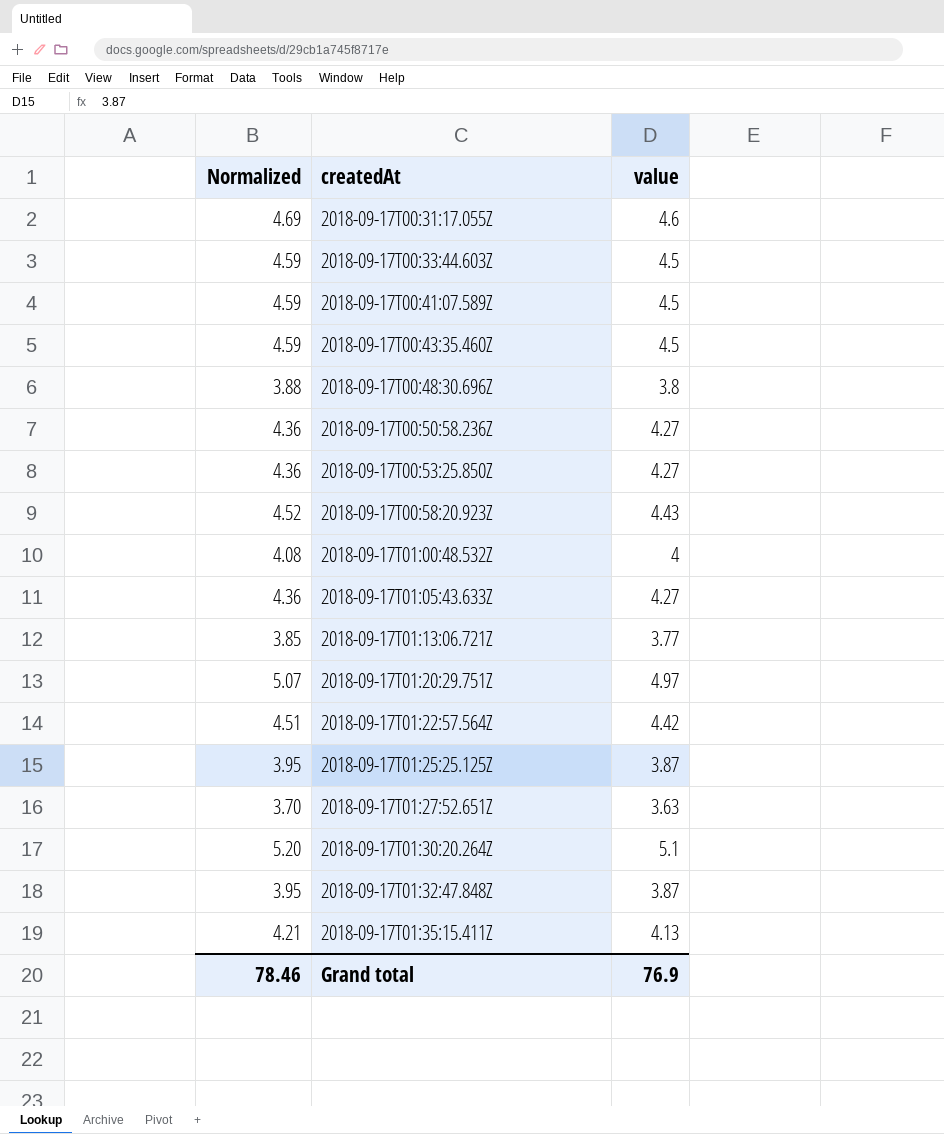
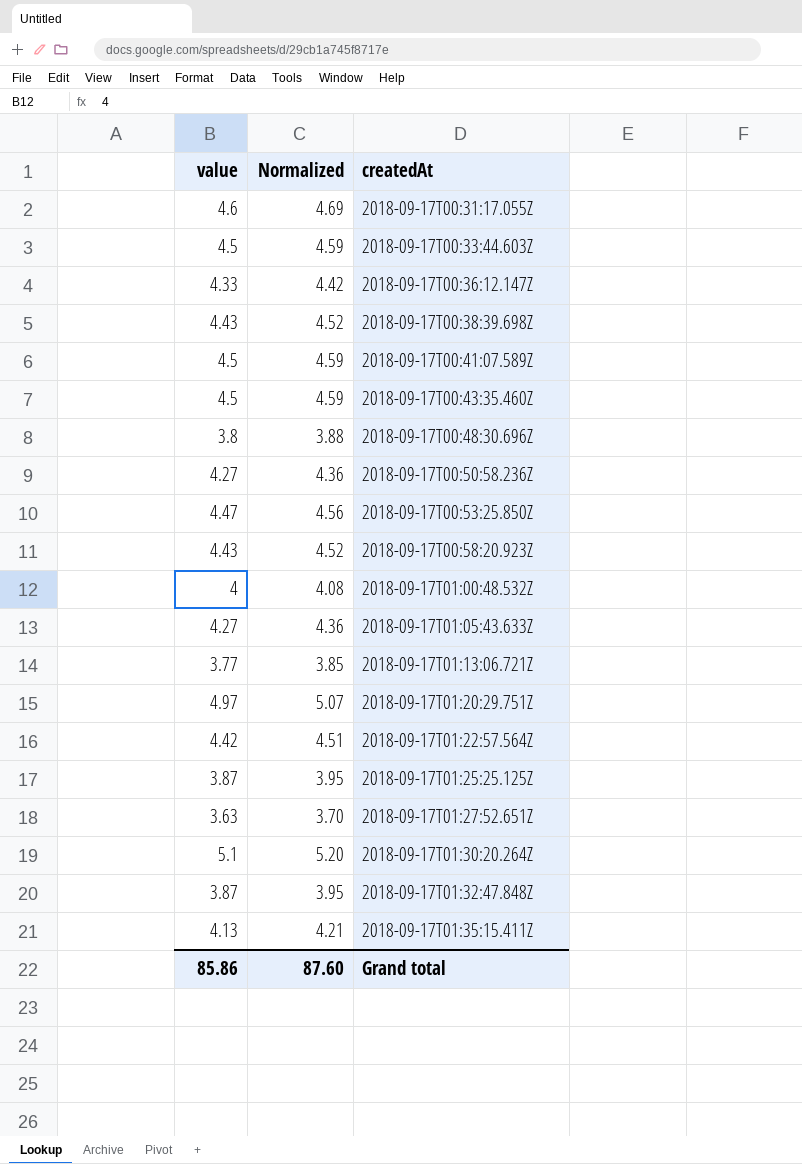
column value | position: 3 -> 1
row 2018-09-17T00:36:12.147Z: none -> 4.33 | 4.42
row 2018-09-17T00:38:39.698Z: none -> 4.43 | 4.52
2018-09-17T00:53:25.850Z | value: 4.27 -> 4.47
2018-09-17T00:53:25.850Z | Normalized: 4.36 -> 4.56
Grand total | value: 76.9 -> 85.86
Grand total | Normalized: 78.46 -> 87.60

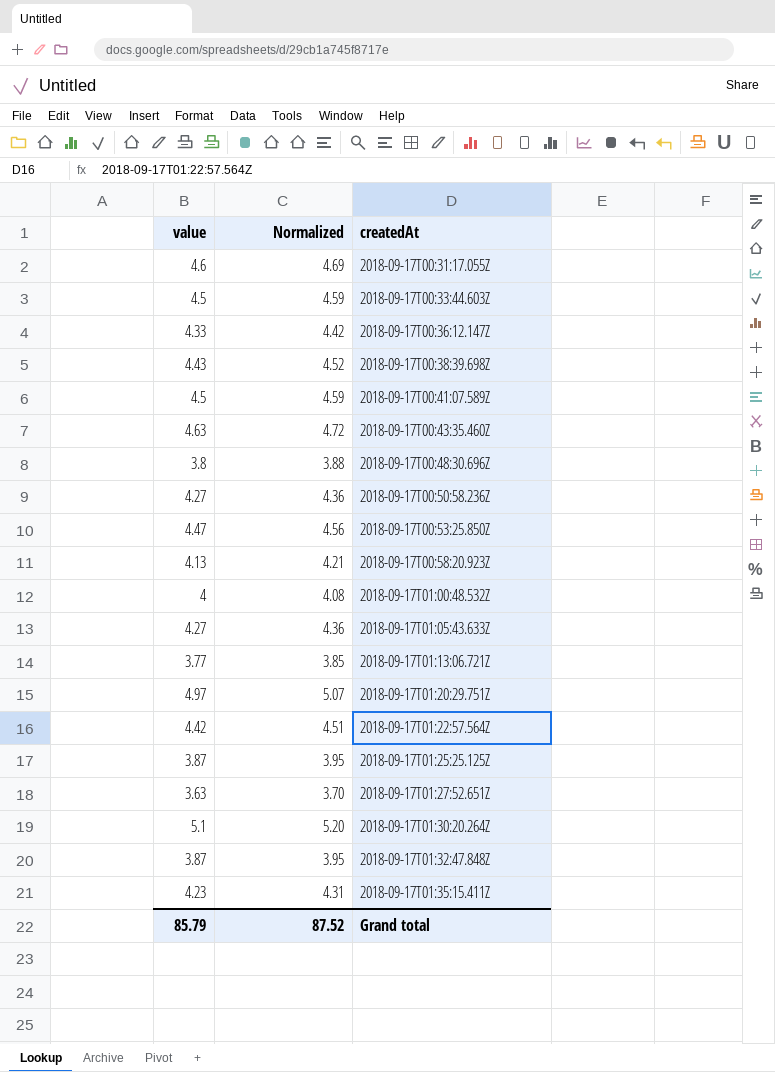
2018-09-17T00:43:35.460Z | value: 4.5 -> 4.63
2018-09-17T00:43:35.460Z | Normalized: 4.59 -> 4.72
2018-09-17T00:58:20.923Z | value: 4.43 -> 4.13
2018-09-17T00:58:20.923Z | Normalized: 4.52 -> 4.21
2018-09-17T01:35:15.411Z | value: 4.13 -> 4.23
2018-09-17T01:35:15.411Z | Normalized: 4.21 -> 4.31
Grand total | value: 85.86 -> 85.79
Grand total | Normalized: 87.60 -> 87.52

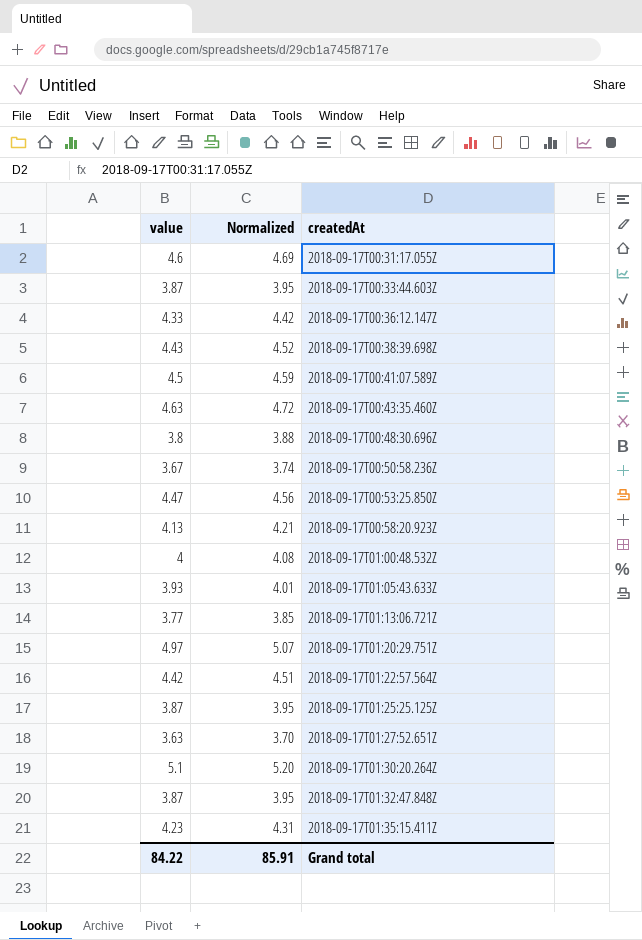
2018-09-17T00:33:44.603Z | value: 4.5 -> 3.87
2018-09-17T00:33:44.603Z | Normalized: 4.59 -> 3.95
2018-09-17T00:50:58.236Z | value: 4.27 -> 3.67
2018-09-17T00:50:58.236Z | Normalized: 4.36 -> 3.74
2018-09-17T01:05:43.633Z | value: 4.27 -> 3.93
2018-09-17T01:05:43.633Z | Normalized: 4.36 -> 4.01
Grand total | value: 85.79 -> 84.22
Grand total | Normalized: 87.52 -> 85.91

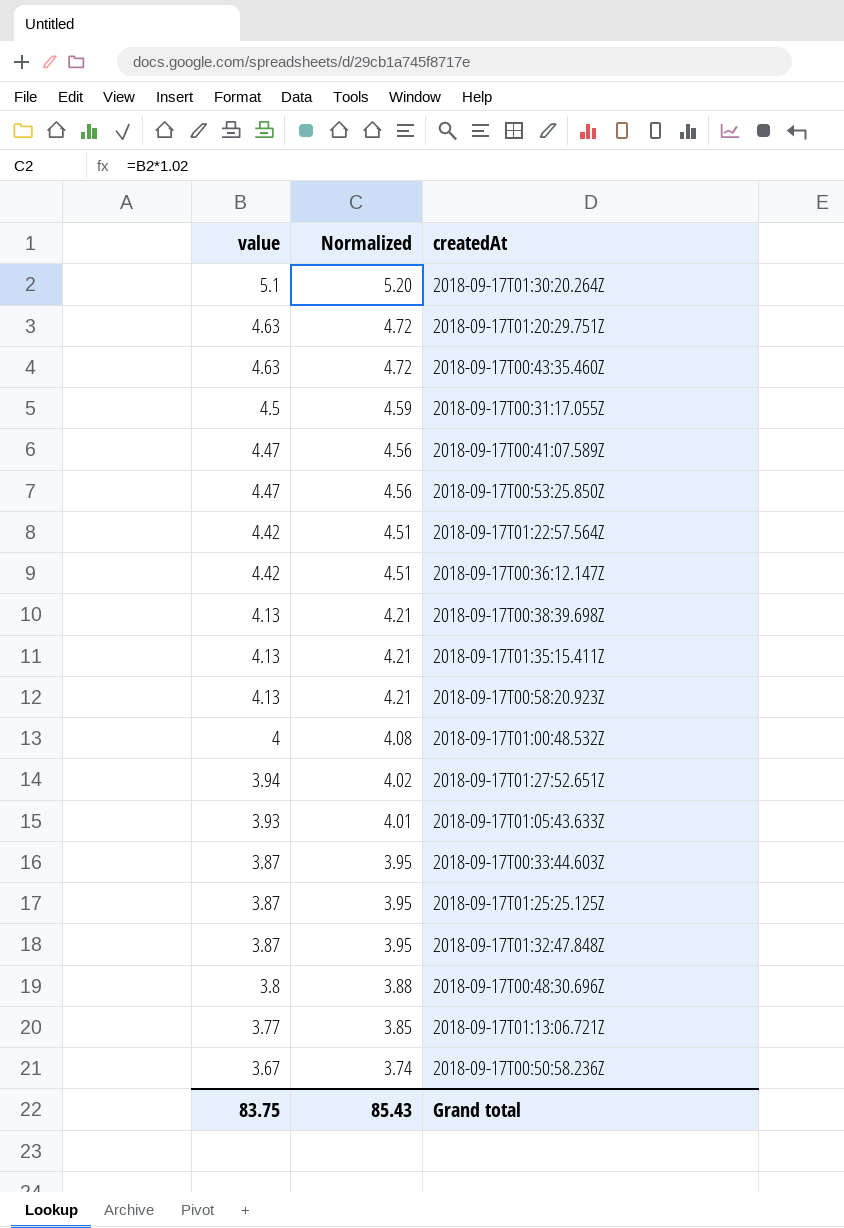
row order: createdAt ascending -> value descending
2018-09-17T01:20:29.751Z | value: 4.97 -> 4.63
2018-09-17T01:20:29.751Z | Normalized: 5.07 -> 4.72
2018-09-17T00:31:17.055Z | value: 4.6 -> 4.5
2018-09-17T00:31:17.055Z | Normalized: 4.69 -> 4.59
2018-09-17T00:41:07.589Z | value: 4.5 -> 4.47
2018-09-17T00:41:07.589Z | Normalized: 4.59 -> 4.56
2018-09-17T00:36:12.147Z | value: 4.33 -> 4.42
2018-09-17T00:36:12.147Z | Normalized: 4.42 -> 4.51
2018-09-17T00:38:39.698Z | value: 4.43 -> 4.13
2018-09-17T00:38:39.698Z | Normalized: 4.52 -> 4.21
2018-09-17T01:35:15.411Z | value: 4.23 -> 4.13
2018-09-17T01:35:15.411Z | Normalized: 4.31 -> 4.21
2018-09-17T01:27:52.651Z | value: 3.63 -> 3.94
2018-09-17T01:27:52.651Z | Normalized: 3.70 -> 4.02
Grand total | value: 84.22 -> 83.75
Grand total | Normalized: 85.91 -> 85.43

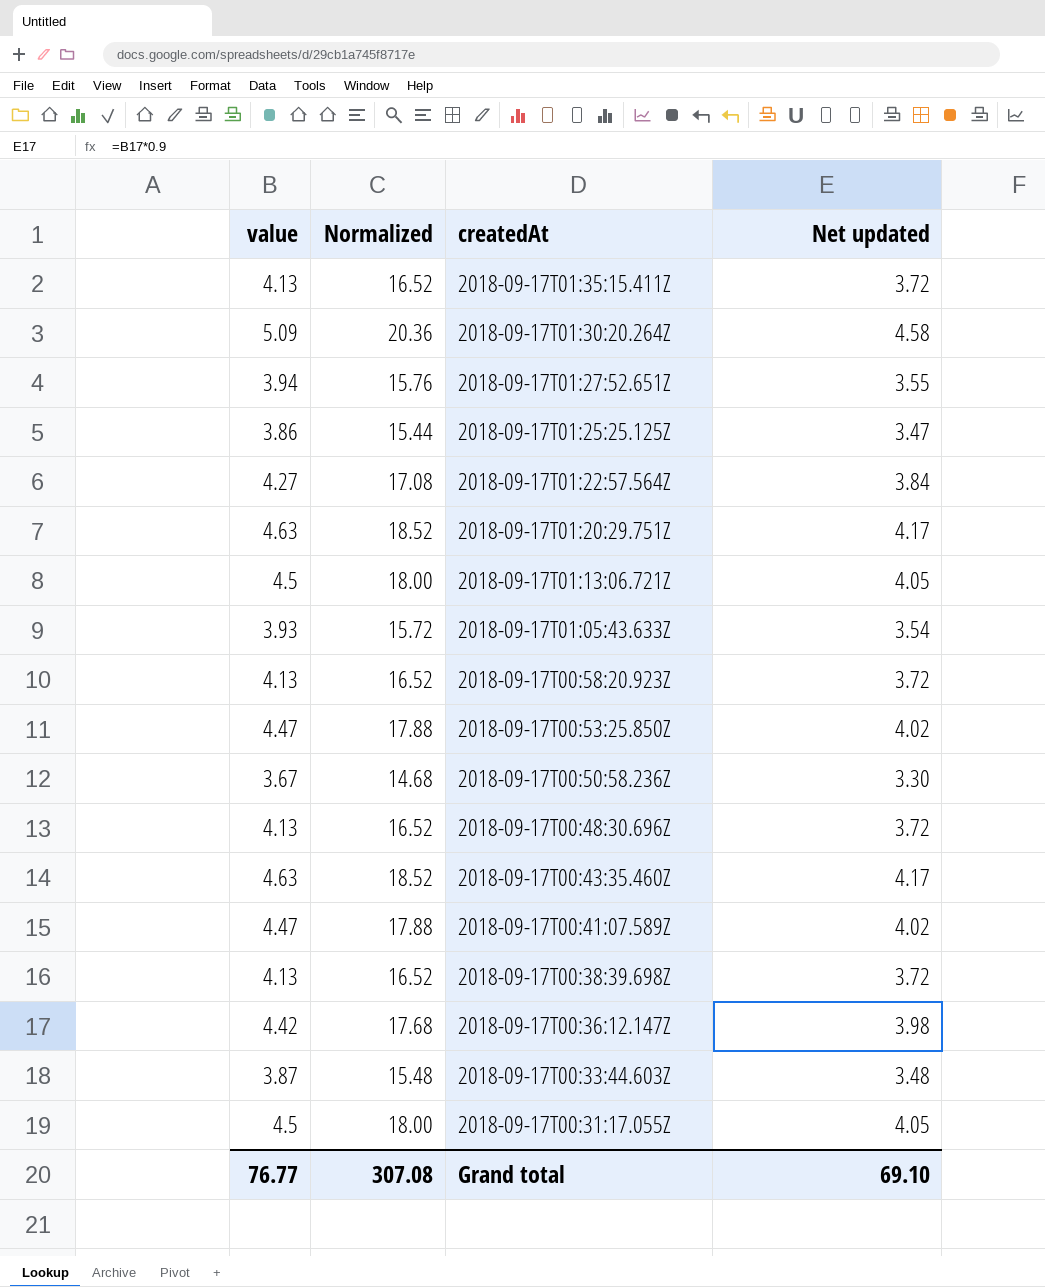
row order: value descending -> createdAt descending
column Normalized | formula: [value] * 1.02 -> [value] * 4
column Net updated | formula: none -> [value] * 0.9
row 2018-09-17T01:00:48.532Z: 4 | 4.08 -> none
row 2018-09-17T01:32:47.848Z: 3.87 | 3.95 -> none
2018-09-17T01:30:20.264Z | value: 5.1 -> 5.09
2018-09-17T01:25:25.125Z | value: 3.87 -> 3.86
2018-09-17T01:22:57.564Z | value: 4.42 -> 4.27
2018-09-17T01:13:06.721Z | value: 3.77 -> 4.5
2018-09-17T00:48:30.696Z | value: 3.8 -> 4.13
Grand total | value: 83.75 -> 76.77
Grand total | Normalized: 85.43 -> 307.08

